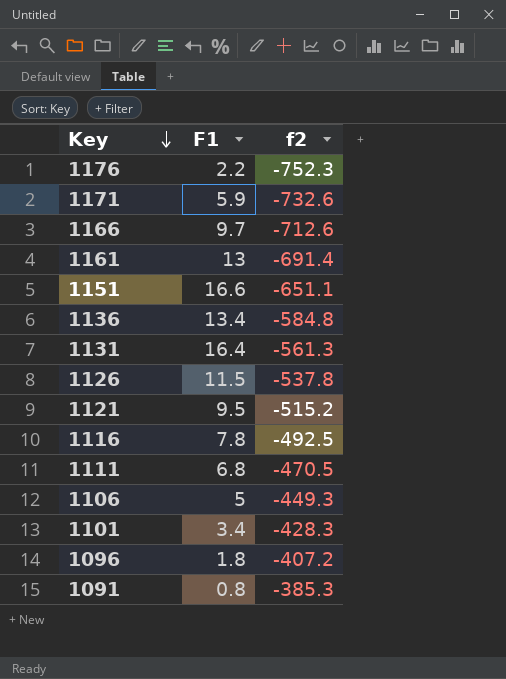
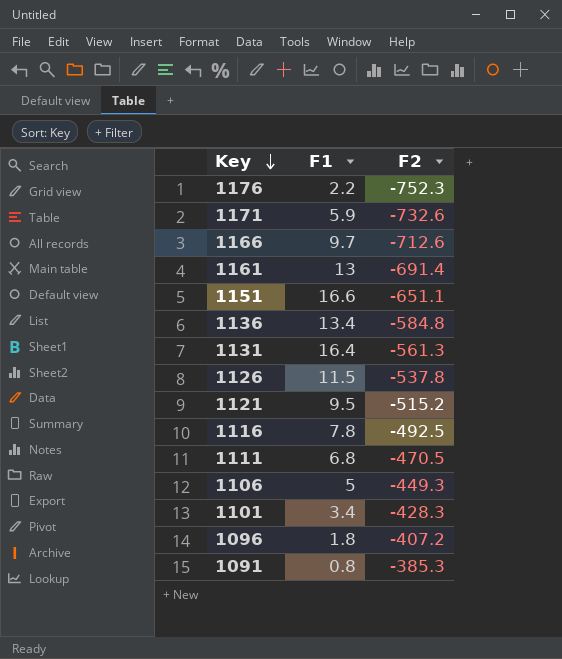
column name: f2 -> F2

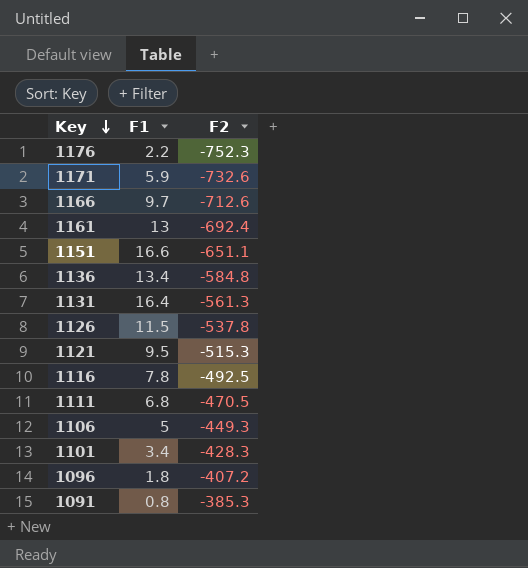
1161 | F2: -691.4 -> -692.4
1121 | F2: -515.2 -> -515.3

